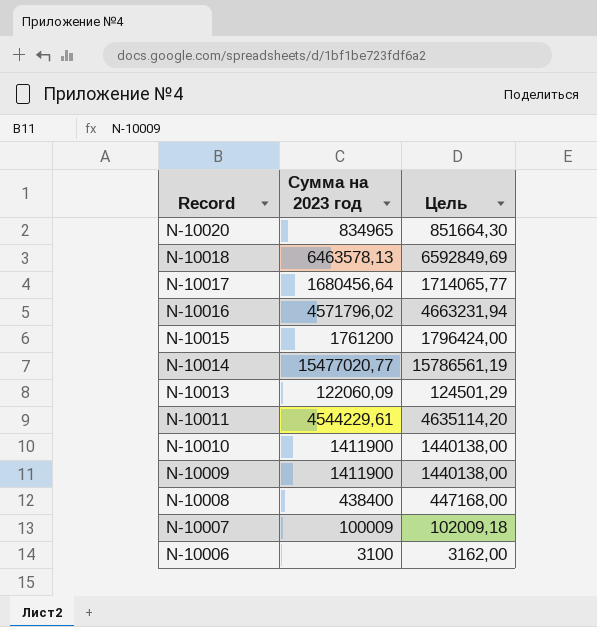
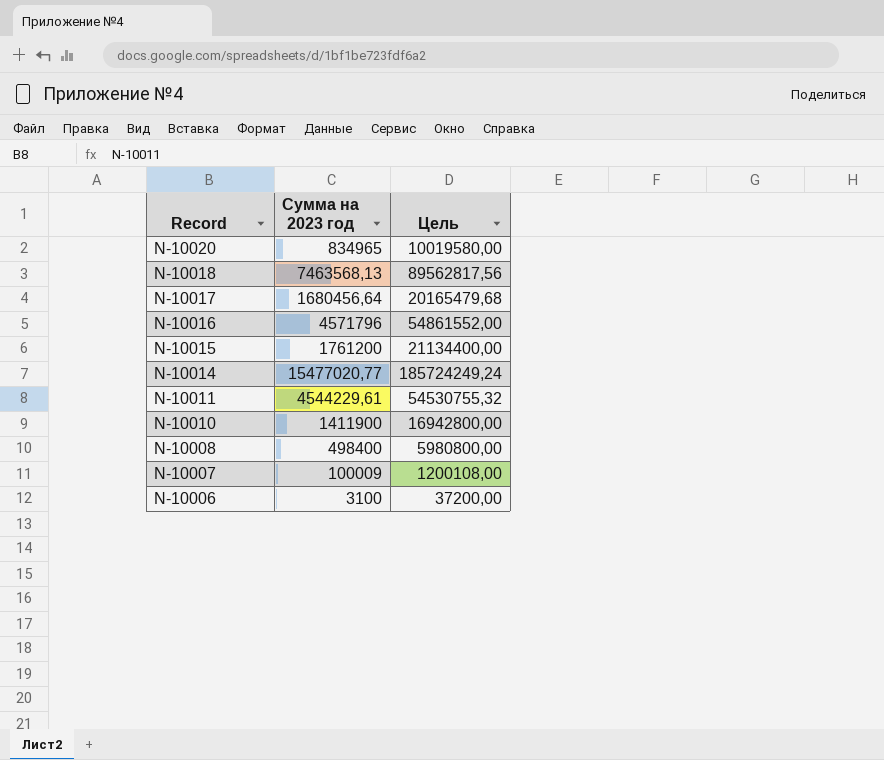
column Цель | formula: [Сумма на 2023 год] * 1,02 -> [Сумма на 2023 год] * 12
row N-10013: 122060,09 | 124501,29 -> none
row N-10009: 1411900 | 1440138,00 -> none
N-10018 | Сумма на 2023 год: 6463578,13 -> 7463568,13
N-10016 | Сумма на 2023 год: 4571796,02 -> 4571796
N-10008 | Сумма на 2023 год: 438400 -> 498400

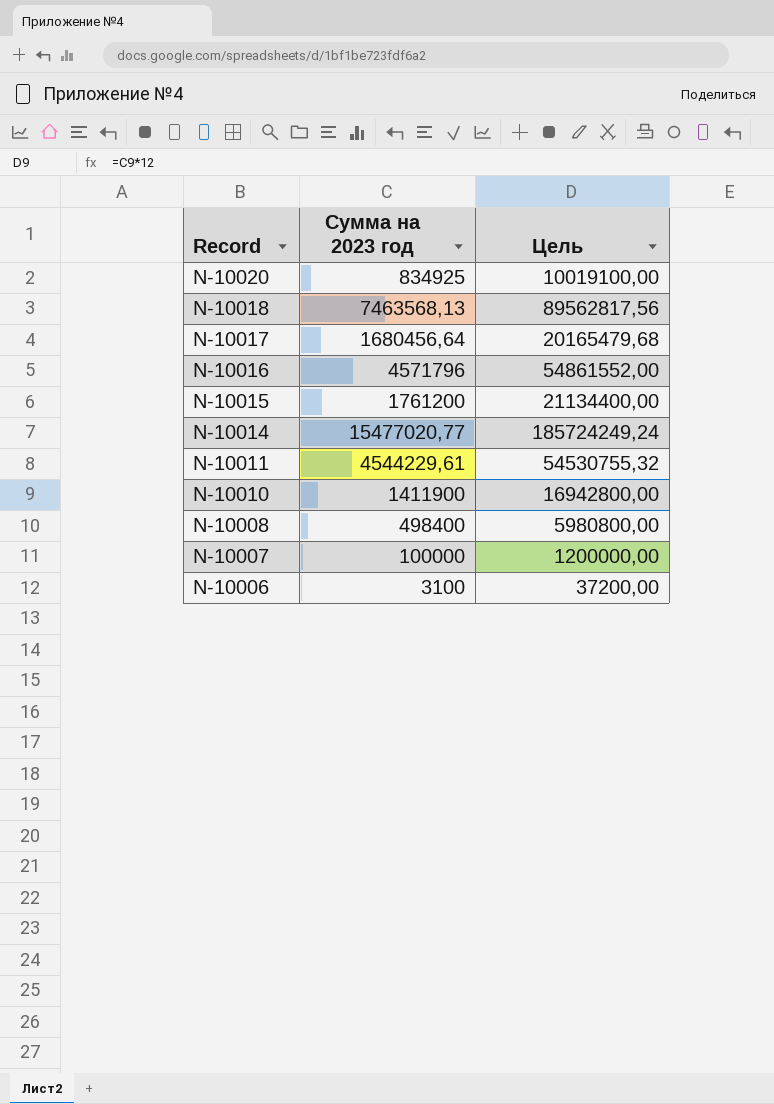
N-10020 | Сумма на 2023 год: 834965 -> 834925
N-10020 | Цель: 10019580,00 -> 10019100,00
N-10007 | Сумма на 2023 год: 100009 -> 100000
N-10007 | Цель: 1200108,00 -> 1200000,00

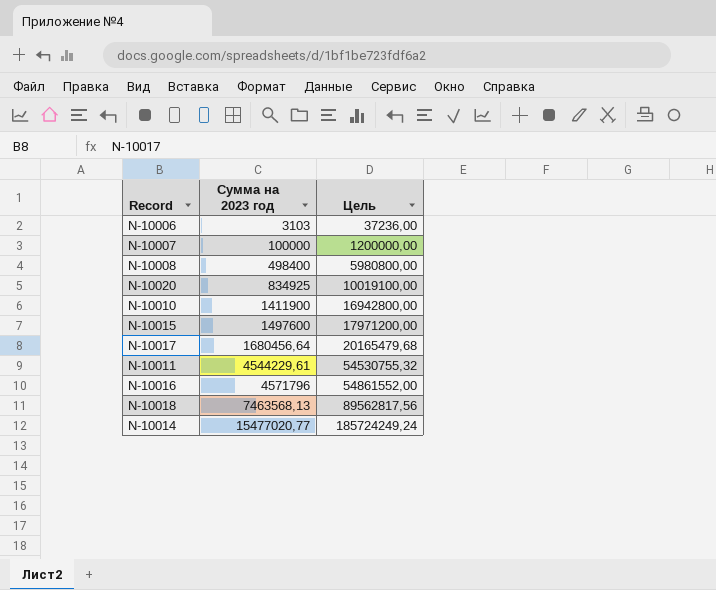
row order: Record descending -> Сумма на 2023 год ascending
N-10006 | Сумма на 2023 год: 3100 -> 3103
N-10006 | Цель: 37200,00 -> 37236,00
N-10015 | Сумма на 2023 год: 1761200 -> 1497600
N-10015 | Цель: 21134400,00 -> 17971200,00

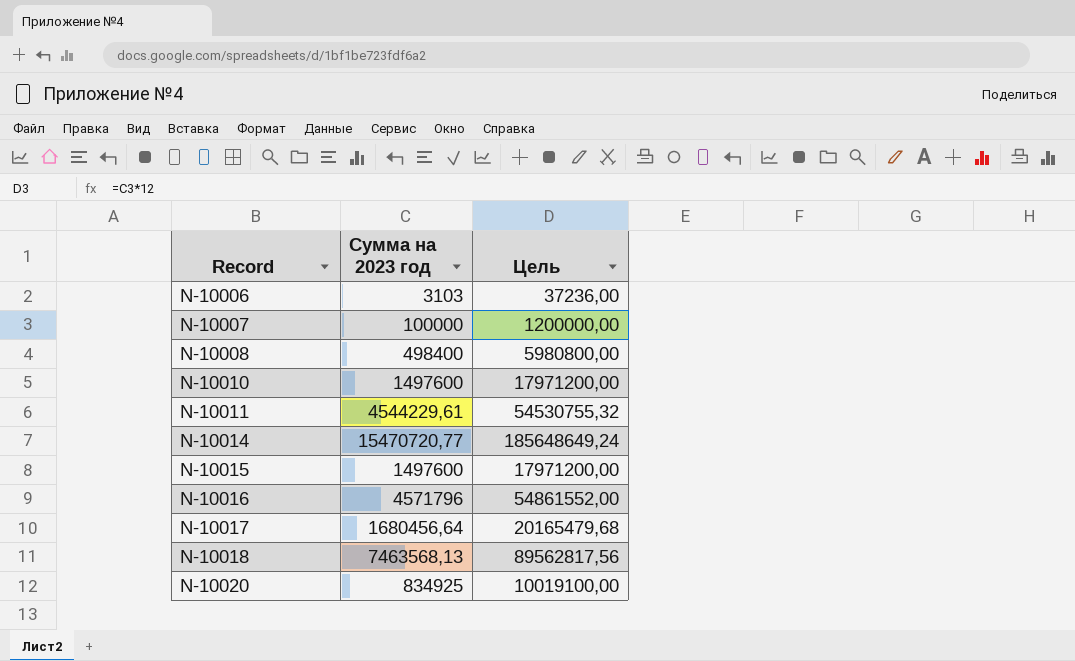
row order: Сумма на 2023 год ascending -> Record ascending
N-10010 | Сумма на 2023 год: 1411900 -> 1497600
N-10010 | Цель: 16942800,00 -> 17971200,00
N-10014 | Сумма на 2023 год: 15477020,77 -> 15470720,77
N-10014 | Цель: 185724249,24 -> 185648649,24

